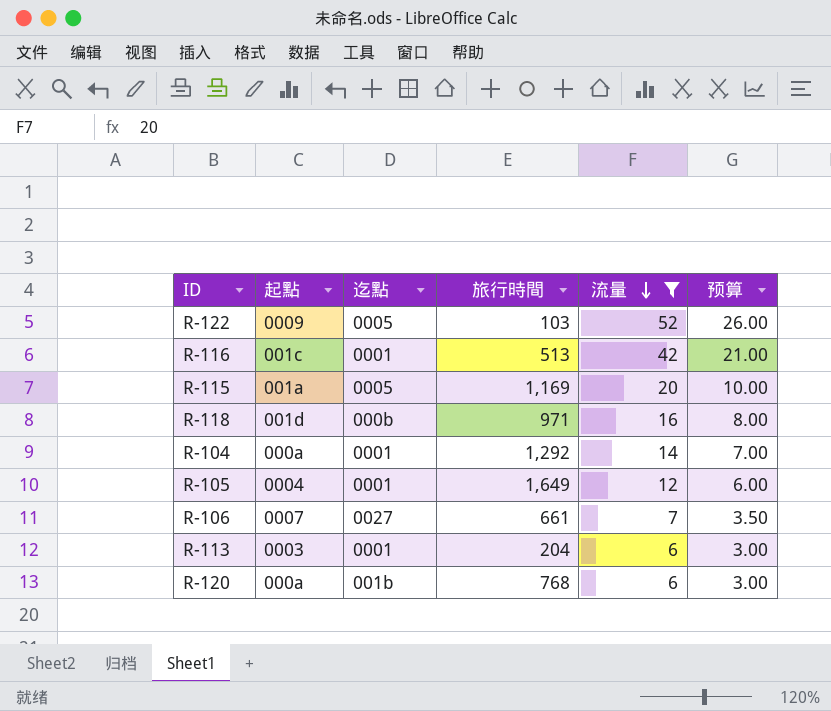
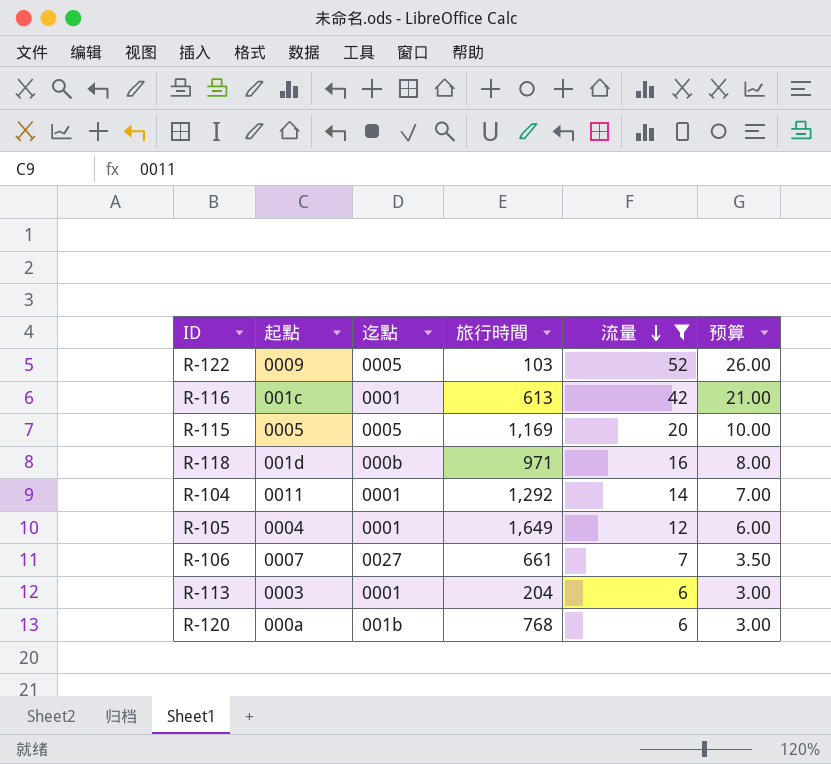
R-116 | 旅行時間: 513 -> 613
R-115 | 起點: 001a -> 0005
R-104 | 起點: 000a -> 0011

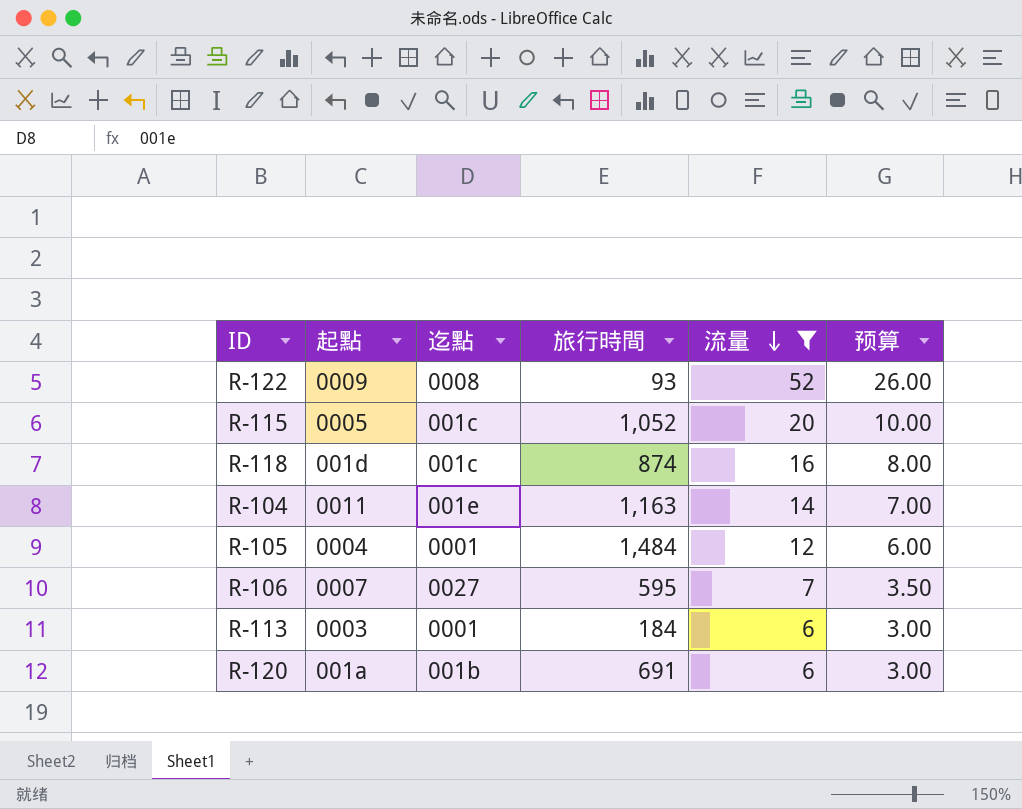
row R-116: 001c | 0001 | 613 | 42 | 21.00 -> none
R-122 | 迄點: 0005 -> 0008
R-122 | 旅行時間: 103 -> 93
R-115 | 迄點: 0005 -> 001c
R-115 | 旅行時間: 1,169 -> 1,052
R-118 | 迄點: 000b -> 001c
R-118 | 旅行時間: 971 -> 874
R-104 | 迄點: 0001 -> 001e
R-104 | 旅行時間: 1,292 -> 1,163
R-105 | 旅行時間: 1,649 -> 1,484
R-106 | 旅行時間: 661 -> 595
R-113 | 旅行時間: 204 -> 184
R-120 | 起點: 000a -> 001a
R-120 | 旅行時間: 768 -> 691

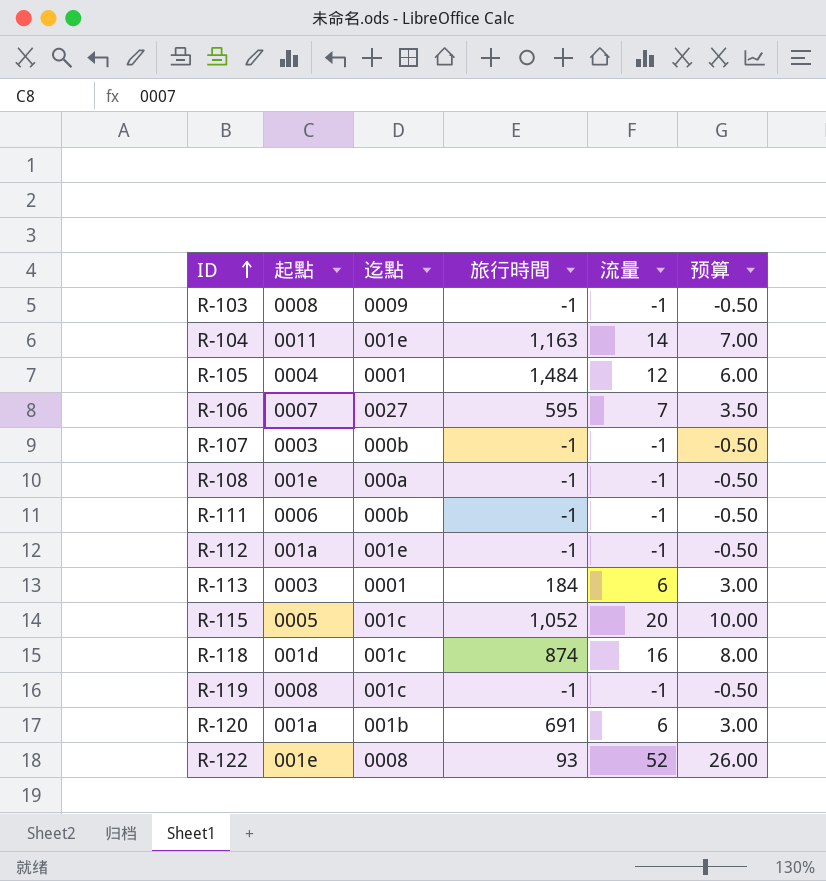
filter: 流量 != -1 -> none
row order: 流量 descending -> ID ascending
R-122 | 起點: 0009 -> 001e

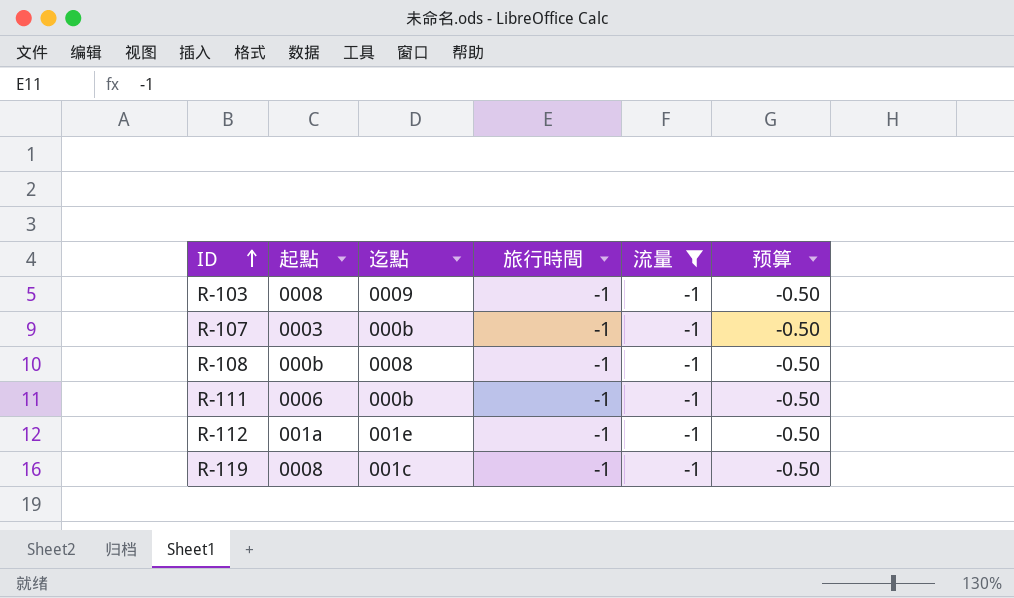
filter: none -> 流量 = -1
R-108 | 起點: 001e -> 000b
R-108 | 迄點: 000a -> 0008

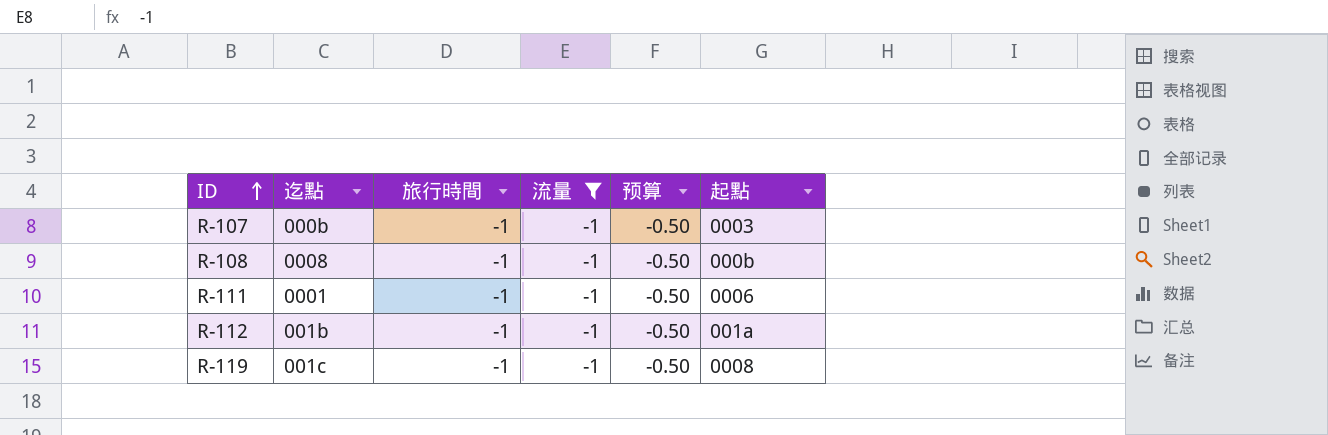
column 起點 | position: 2 -> 6
row R-103: 0008 | 0009 | -1 | -1 | -0.50 -> none
R-111 | 迄點: 000b -> 0001
R-112 | 迄點: 001e -> 001b

